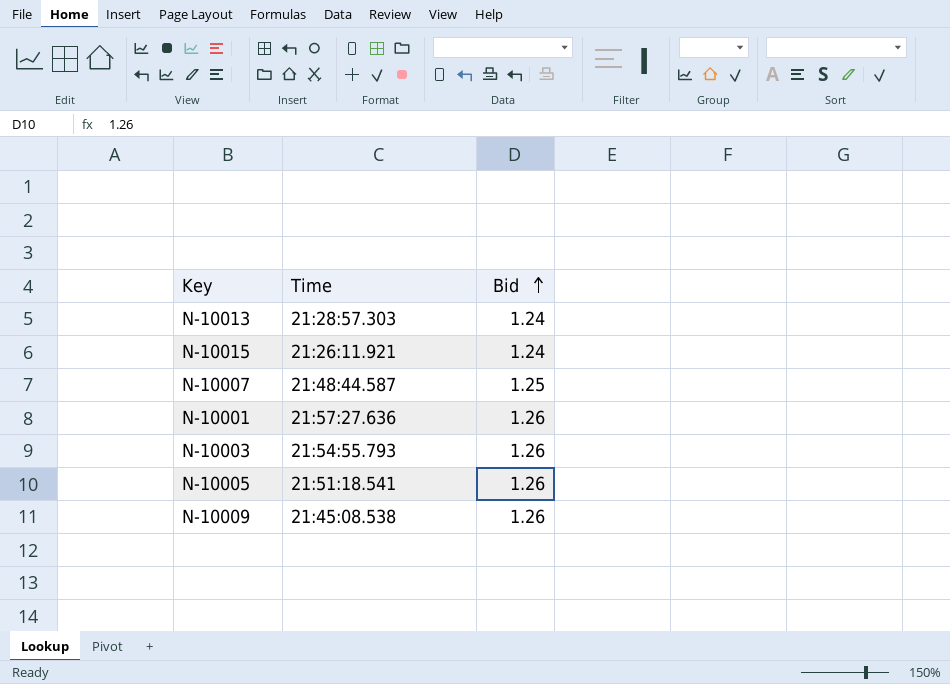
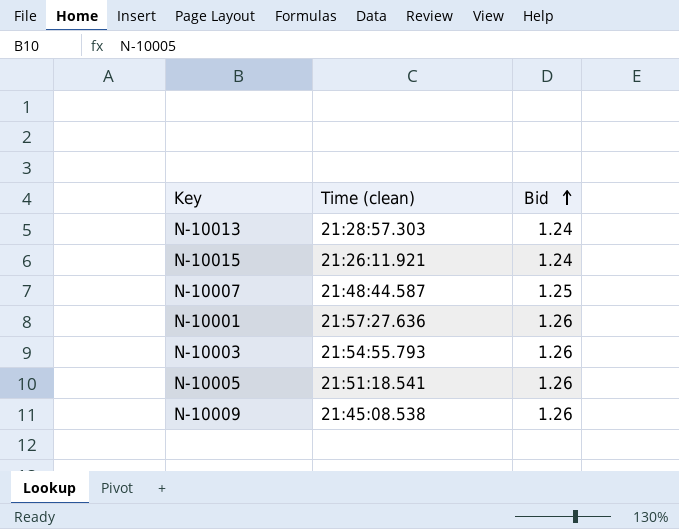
column name: Time -> Time (clean)

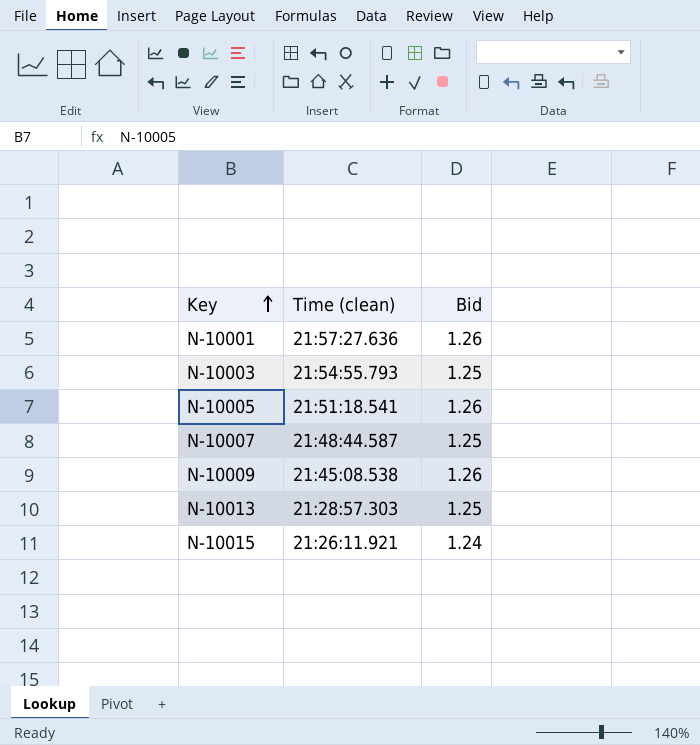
row order: Bid ascending -> Key ascending
N-10003 | Bid: 1.26 -> 1.25
N-10013 | Bid: 1.24 -> 1.25

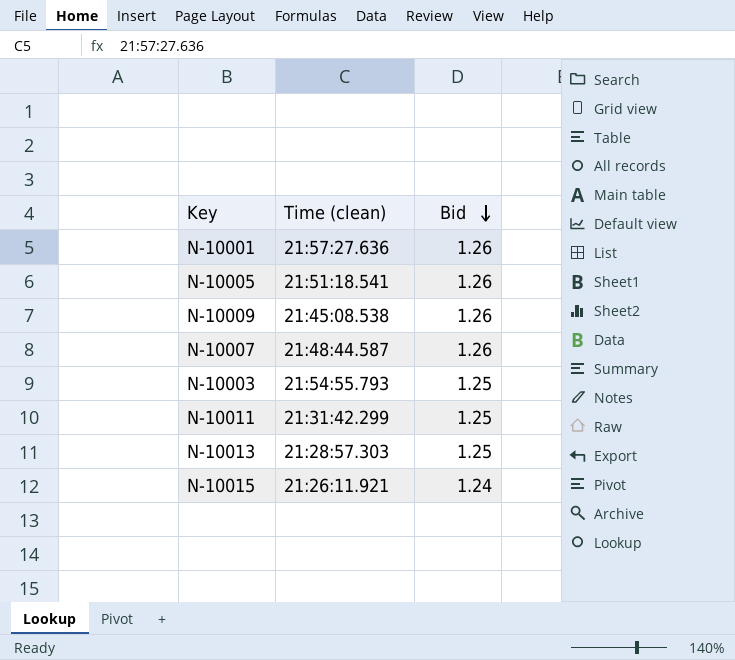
row order: Key ascending -> Bid descending
N-10007 | Bid: 1.25 -> 1.26
row N-10011: none -> 21:31:42.299 | 1.25

